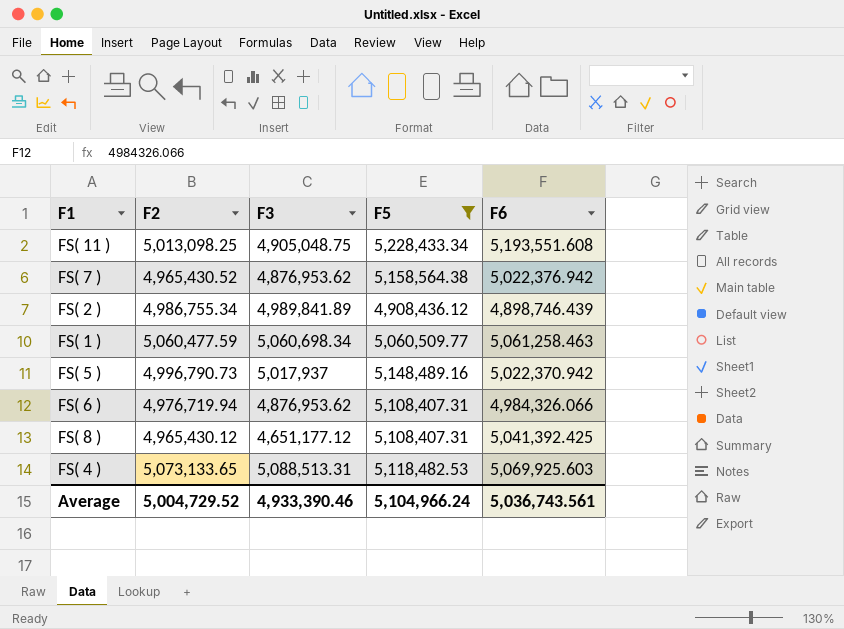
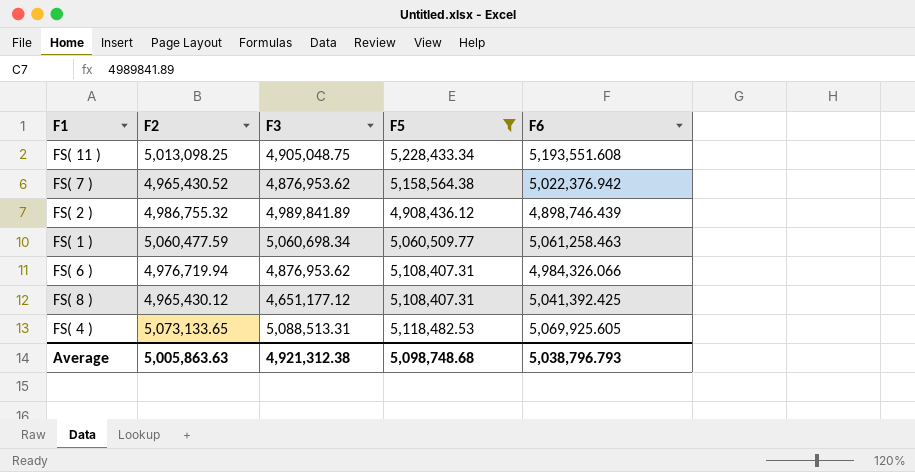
row FS( 5 ): 4,996,790.73 | 5,017,937 | 5,148,489.16 | 5,022,370.942 -> none
FS( 2 ) | F2: 4,986,755.34 -> 4,986,755.32
FS( 4 ) | F6: 5,069,925.603 -> 5,069,925.605
Average | F2: 5,004,729.52 -> 5,005,863.63
Average | F3: 4,933,390.46 -> 4,921,312.38
Average | F5: 5,104,966.24 -> 5,098,748.68
Average | F6: 5,036,743.561 -> 5,038,796.793

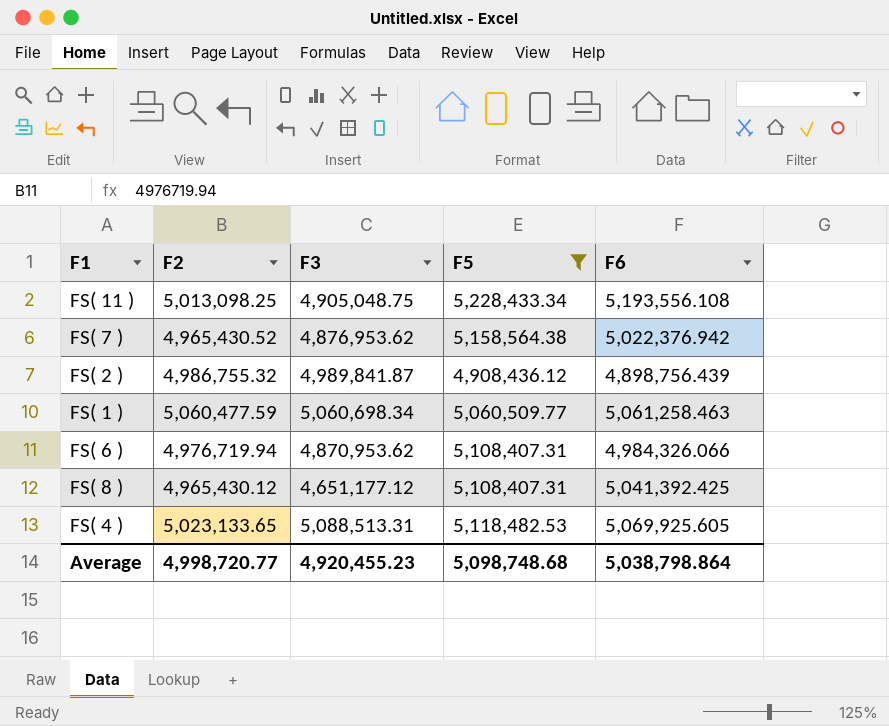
FS( 11 ) | F6: 5,193,551.608 -> 5,193,556.108
FS( 2 ) | F3: 4,989,841.89 -> 4,989,841.87
FS( 2 ) | F6: 4,898,746.439 -> 4,898,756.439
FS( 6 ) | F3: 4,876,953.62 -> 4,870,953.62
FS( 4 ) | F2: 5,073,133.65 -> 5,023,133.65
Average | F2: 5,005,863.63 -> 4,998,720.77
Average | F3: 4,921,312.38 -> 4,920,455.23
Average | F6: 5,038,796.793 -> 5,038,798.864

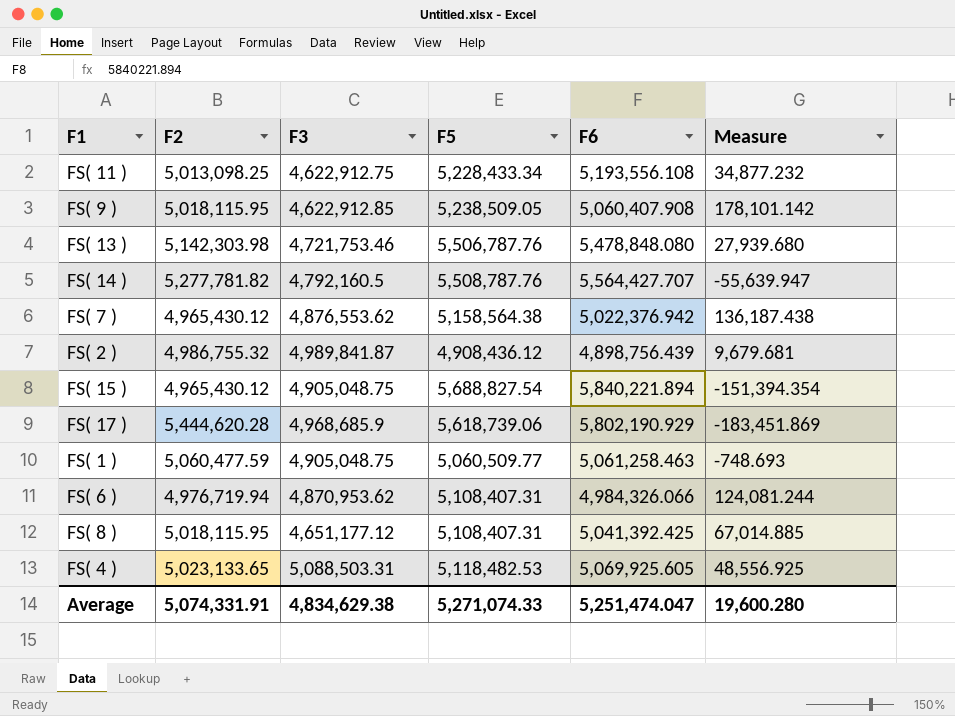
filter: F5 <= 5,228,433.34 -> none
column Measure | formula: none -> [F5] - [F6]
FS( 11 ) | F3: 4,905,048.75 -> 4,622,912.75
FS( 7 ) | F2: 4,965,430.52 -> 4,965,430.12
FS( 7 ) | F3: 4,876,953.62 -> 4,876,553.62
FS( 1 ) | F3: 5,060,698.34 -> 4,905,048.75
FS( 8 ) | F2: 4,965,430.12 -> 5,018,115.95
FS( 4 ) | F3: 5,088,513.31 -> 5,088,503.31
Average | F2: 4,998,720.77 -> 5,074,331.91
Average | F3: 4,920,455.23 -> 4,834,629.38
Average | F5: 5,098,748.68 -> 5,271,074.33
Average | F6: 5,038,798.864 -> 5,251,474.047

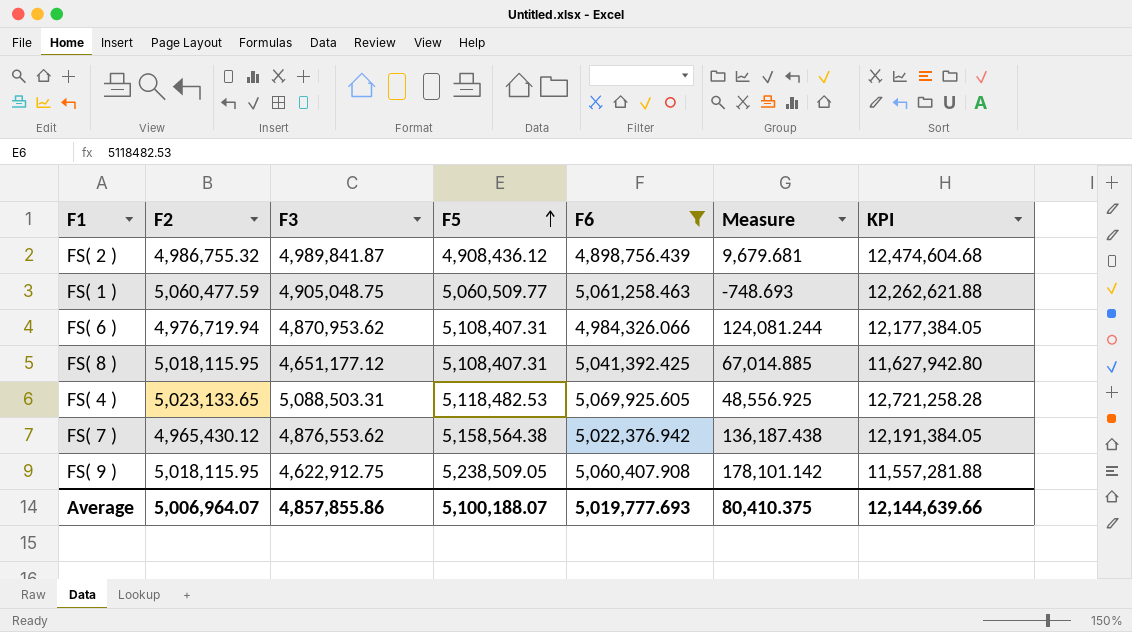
filter: none -> F6 <= 5,069,925.605
row order: none -> F5 ascending
column KPI | formula: none -> [F3] * 2.5
FS( 9 ) | F3: 4,622,912.85 -> 4,622,912.75
Average | F2: 5,074,331.91 -> 5,006,964.07
Average | F3: 4,834,629.38 -> 4,857,855.86
Average | F5: 5,271,074.33 -> 5,100,188.07
Average | F6: 5,251,474.047 -> 5,019,777.693
Average | Measure: 19,600.280 -> 80,410.375

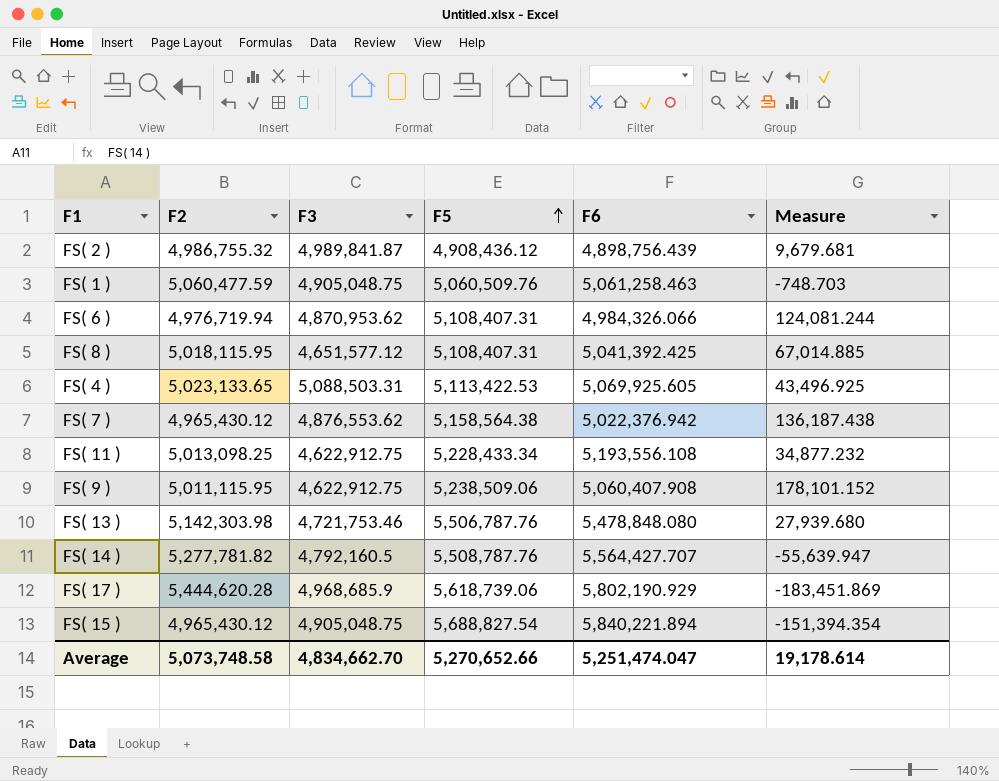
filter: F6 <= 5,069,925.605 -> none
column KPI | formula: [F3] * 2.5 -> none
FS( 1 ) | F5: 5,060,509.77 -> 5,060,509.76
FS( 1 ) | Measure: -748.693 -> -748.703
FS( 8 ) | F3: 4,651,177.12 -> 4,651,577.12
FS( 4 ) | F5: 5,118,482.53 -> 5,113,422.53
FS( 4 ) | Measure: 48,556.925 -> 43,496.925
FS( 9 ) | F2: 5,018,115.95 -> 5,011,115.95
FS( 9 ) | F5: 5,238,509.05 -> 5,238,509.06
FS( 9 ) | Measure: 178,101.142 -> 178,101.152
Average | F2: 5,006,964.07 -> 5,073,748.58
Average | F3: 4,857,855.86 -> 4,834,662.70
Average | F5: 5,100,188.07 -> 5,270,652.66
Average | F6: 5,019,777.693 -> 5,251,474.047
Average | Measure: 80,410.375 -> 19,178.614

